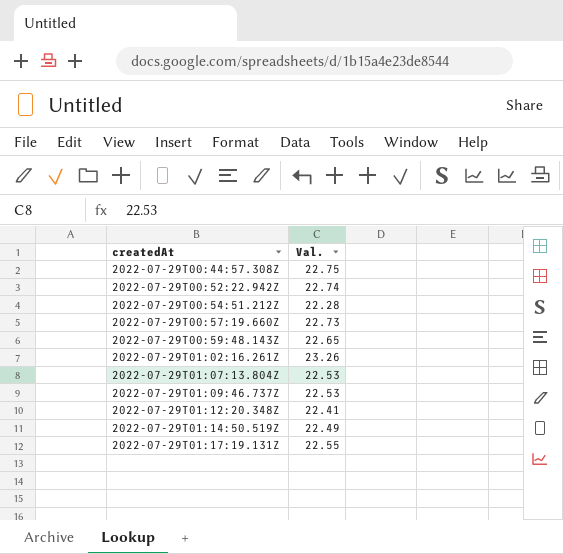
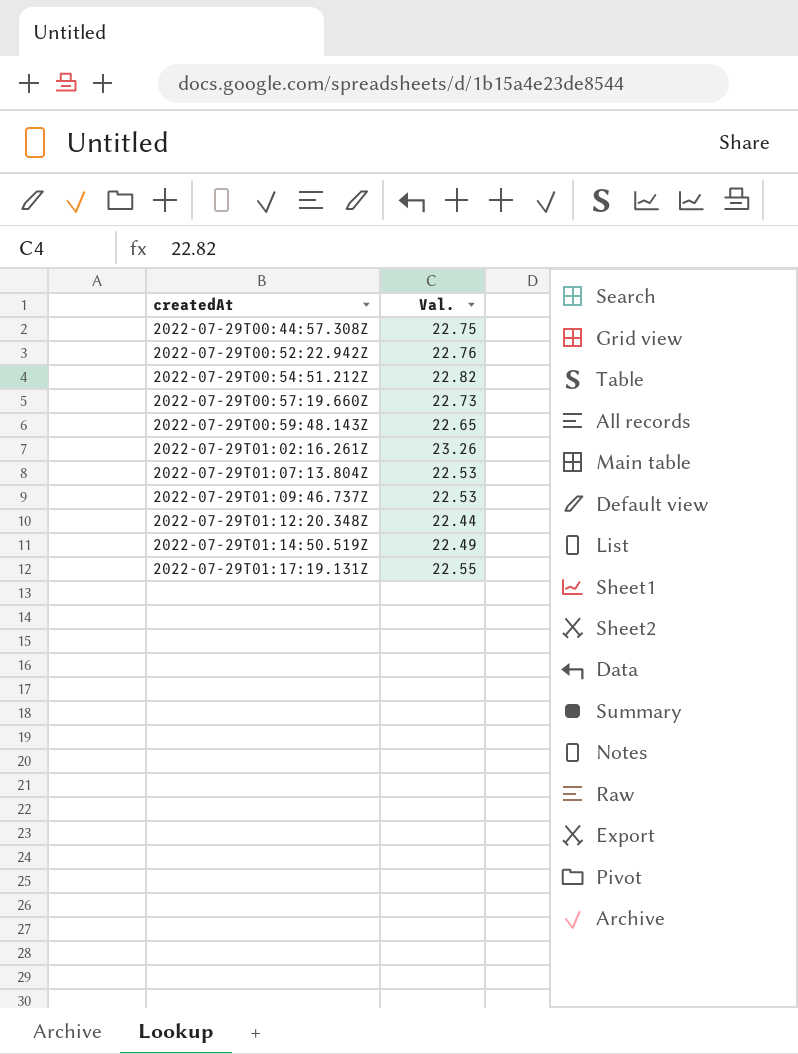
2022-07-29T00:52:22.942Z | Val.: 22.74 -> 22.76
2022-07-29T00:54:51.212Z | Val.: 22.28 -> 22.82
2022-07-29T01:12:20.348Z | Val.: 22.41 -> 22.44

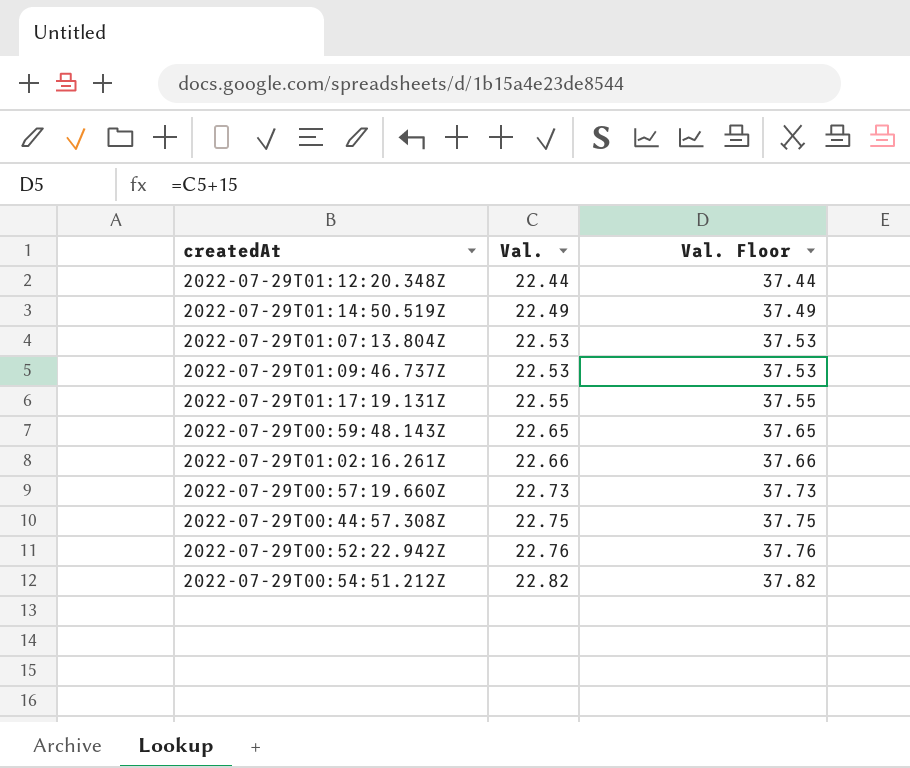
row order: createdAt ascending -> Val. ascending
column Val. Floor | formula: none -> [Val.] + 15
2022-07-29T01:02:16.261Z | Val.: 23.26 -> 22.66

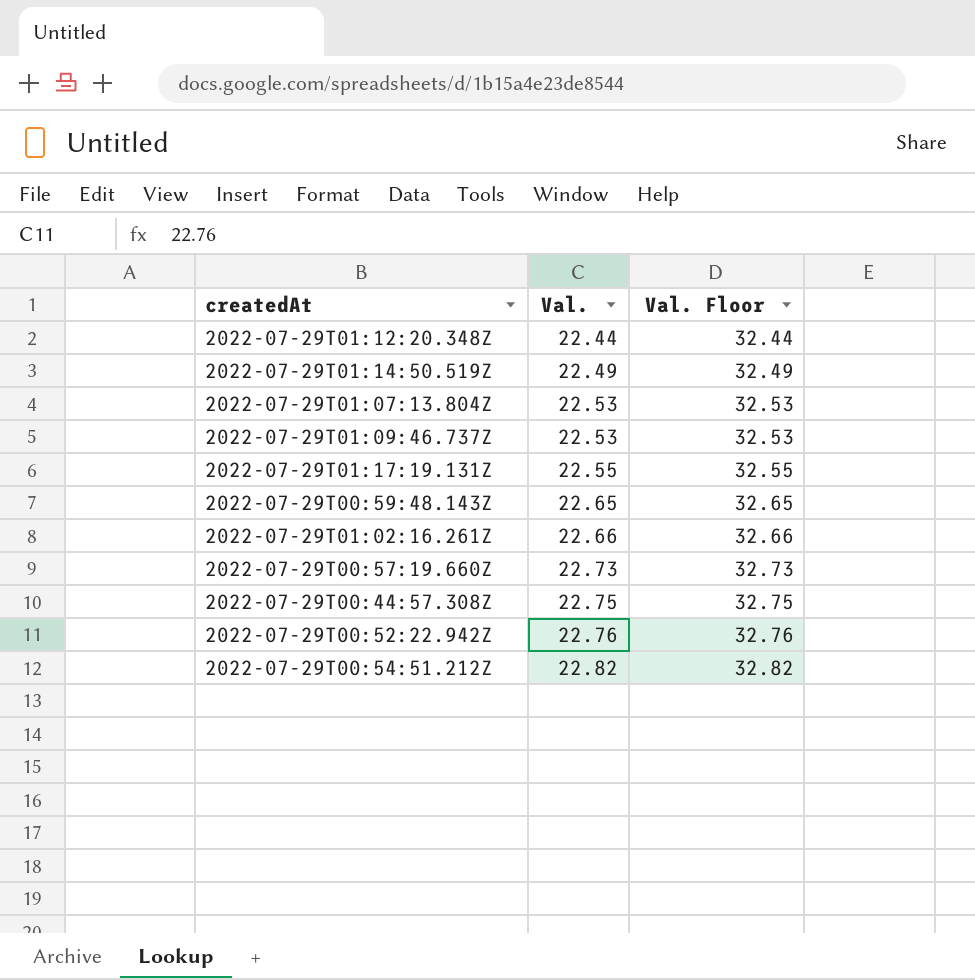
column Val. Floor | formula: [Val.] + 15 -> [Val.] + 10

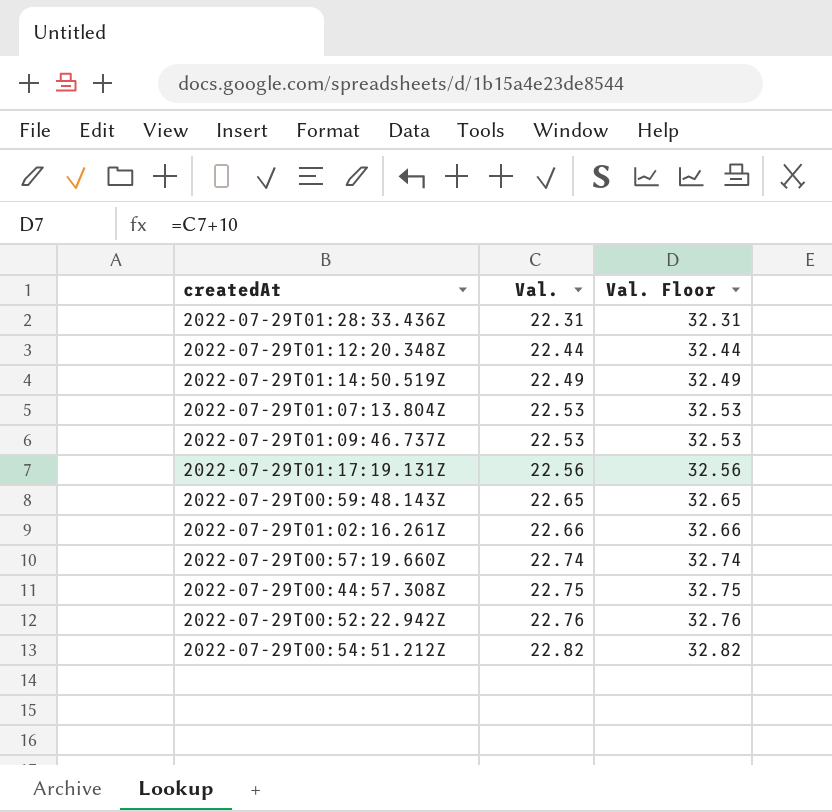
row 2022-07-29T01:28:33.436Z: none -> 22.31 | 32.31
2022-07-29T01:17:19.131Z | Val.: 22.55 -> 22.56
2022-07-29T01:17:19.131Z | Val. Floor: 32.55 -> 32.56
2022-07-29T00:57:19.660Z | Val.: 22.73 -> 22.74
2022-07-29T00:57:19.660Z | Val. Floor: 32.73 -> 32.74

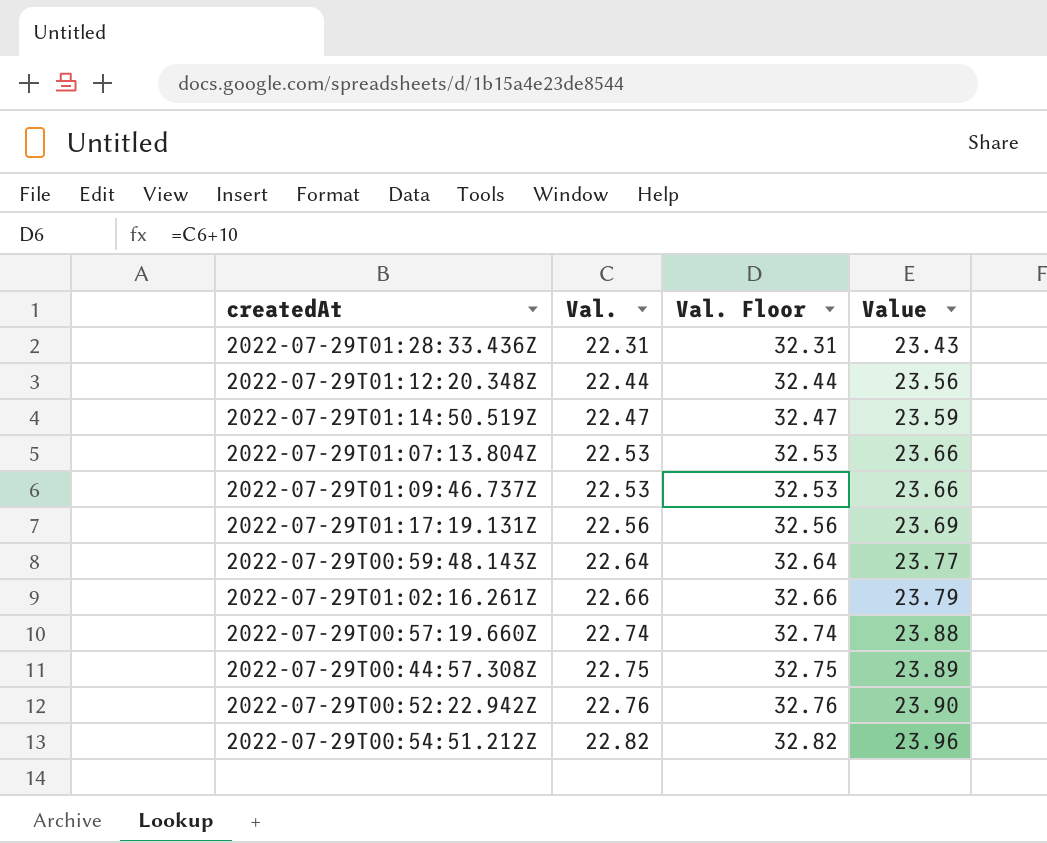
column Value | formula: none -> [Val.] * 1.05
2022-07-29T01:14:50.519Z | Val.: 22.49 -> 22.47
2022-07-29T01:14:50.519Z | Val. Floor: 32.49 -> 32.47
2022-07-29T00:59:48.143Z | Val.: 22.65 -> 22.64
2022-07-29T00:59:48.143Z | Val. Floor: 32.65 -> 32.64

